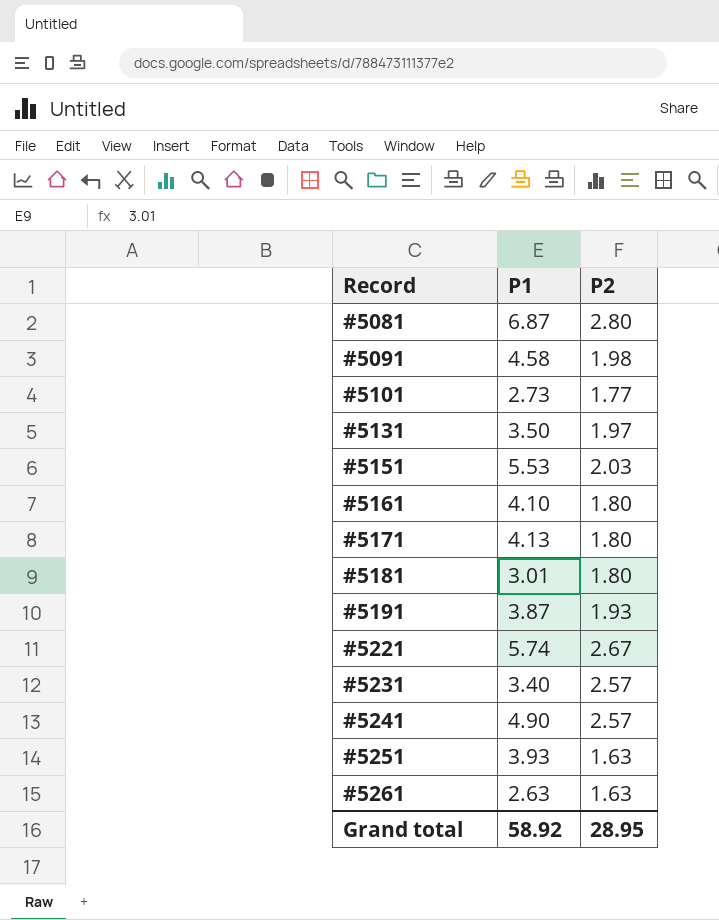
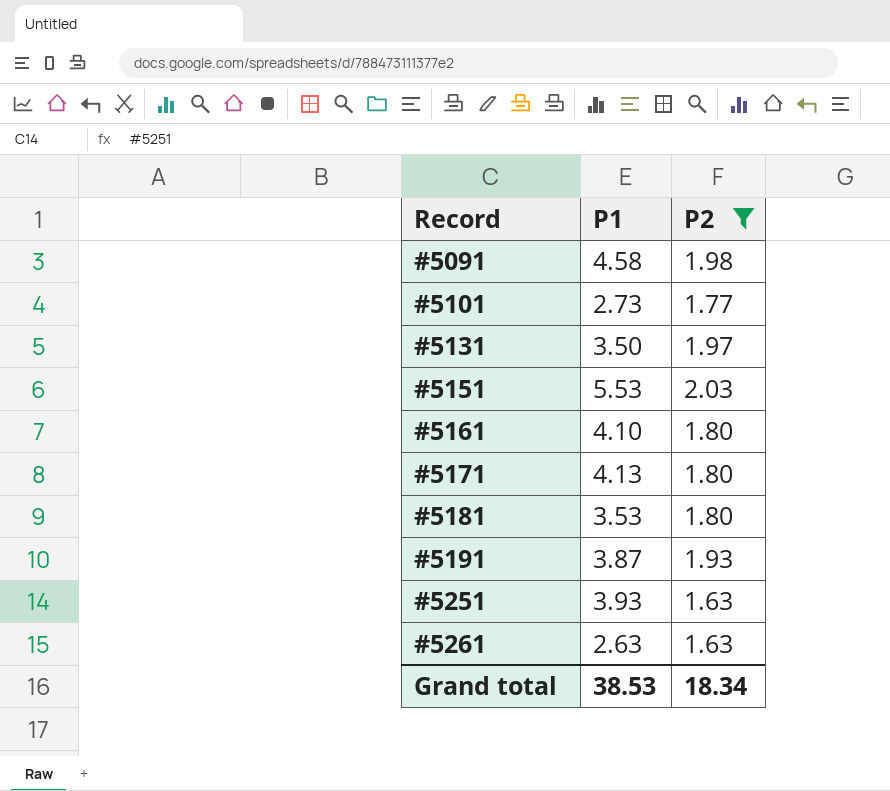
filter: none -> P2 <= 2.03
#5181 | P1: 3.01 -> 3.53
Grand total | P1: 58.92 -> 38.53
Grand total | P2: 28.95 -> 18.34

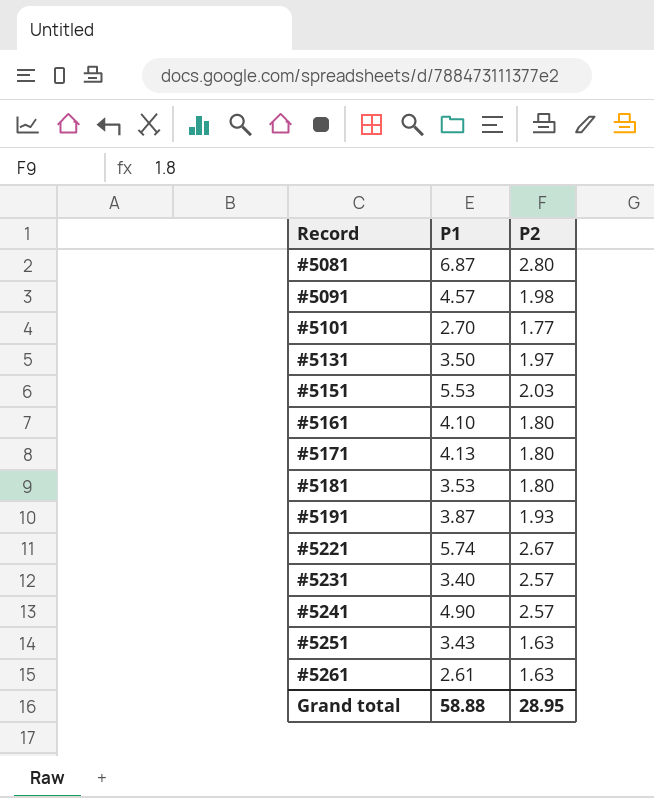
filter: P2 <= 2.03 -> none
#5091 | P1: 4.58 -> 4.57
#5101 | P1: 2.73 -> 2.70
#5251 | P1: 3.93 -> 3.43
#5261 | P1: 2.63 -> 2.61
Grand total | P1: 38.53 -> 58.88
Grand total | P2: 18.34 -> 28.95

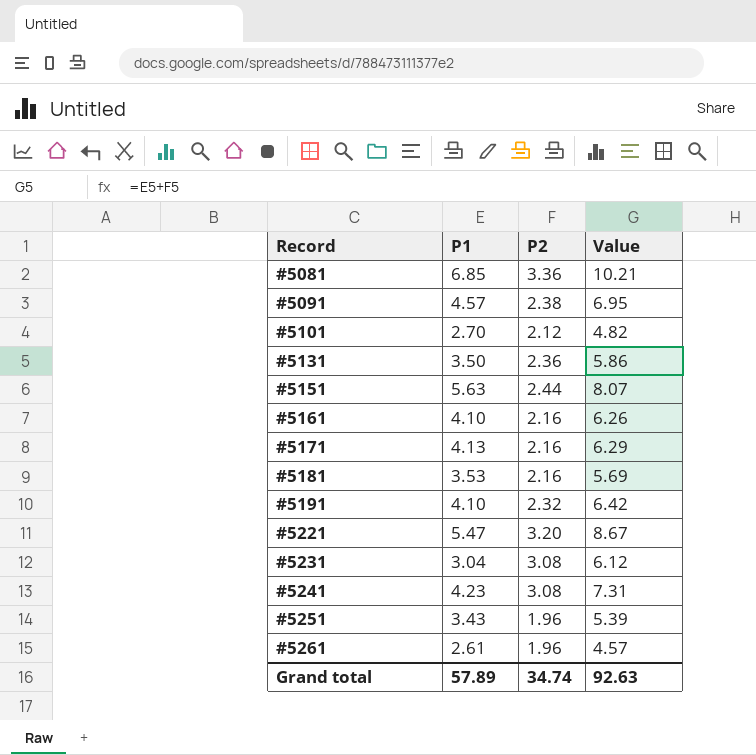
column Value | formula: none -> [P1] + [P2]
#5081 | P1: 6.87 -> 6.85
#5081 | P2: 2.80 -> 3.36
#5091 | P2: 1.98 -> 2.38
#5101 | P2: 1.77 -> 2.12
#5131 | P2: 1.97 -> 2.36
#5151 | P1: 5.53 -> 5.63
#5151 | P2: 2.03 -> 2.44
#5161 | P2: 1.80 -> 2.16
#5171 | P2: 1.80 -> 2.16
#5181 | P2: 1.80 -> 2.16
#5191 | P1: 3.87 -> 4.10
#5191 | P2: 1.93 -> 2.32
#5221 | P1: 5.74 -> 5.47
#5221 | P2: 2.67 -> 3.20
#5231 | P1: 3.40 -> 3.04
#5231 | P2: 2.57 -> 3.08
#5241 | P1: 4.90 -> 4.23
#5241 | P2: 2.57 -> 3.08
#5251 | P2: 1.63 -> 1.96
#5261 | P2: 1.63 -> 1.96
Grand total | P1: 58.88 -> 57.89
Grand total | P2: 28.95 -> 34.74

